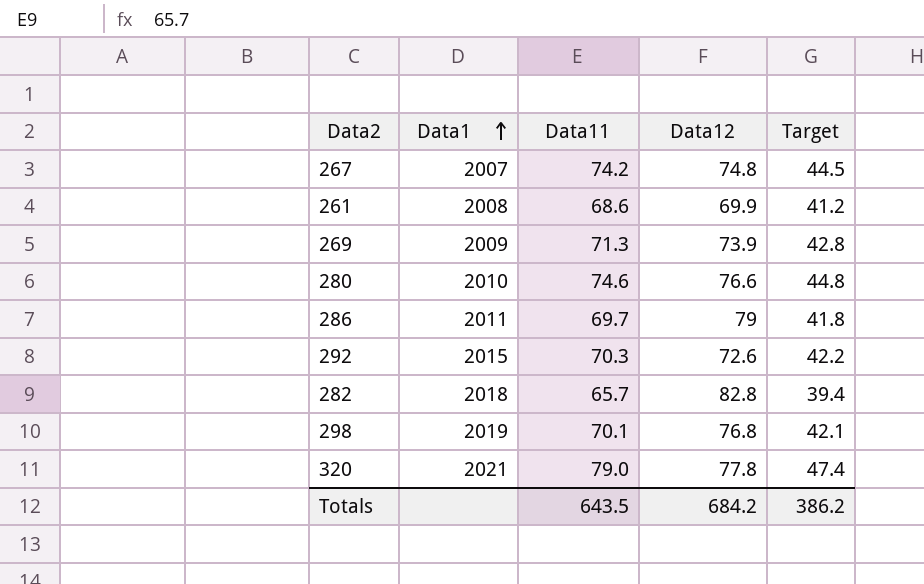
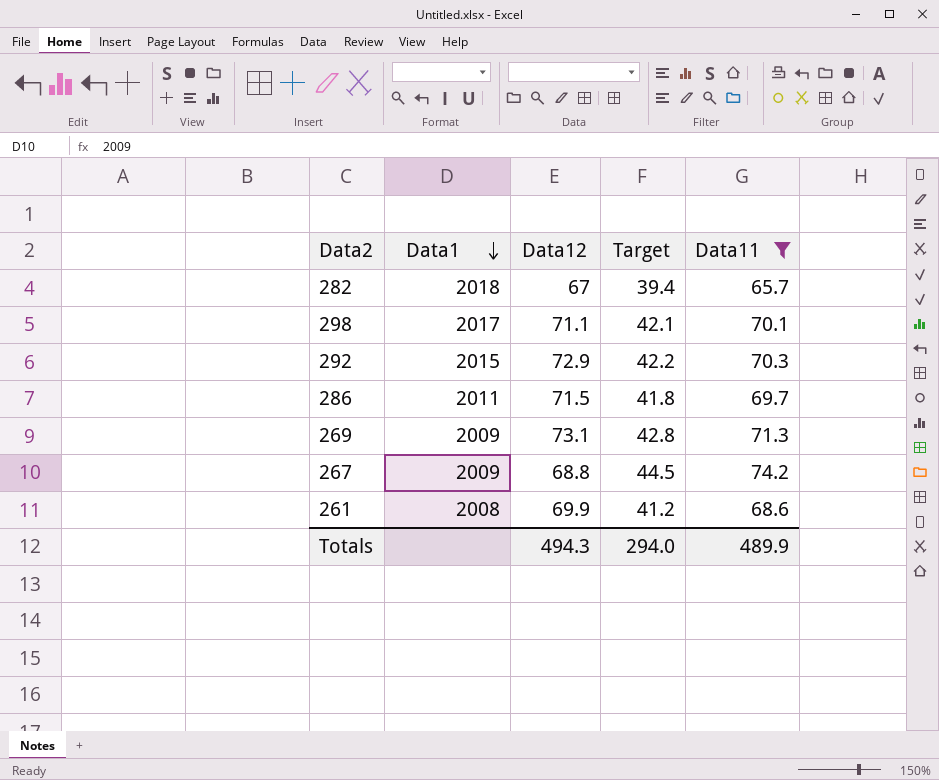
filter: none -> Data11 <= 74.2
row order: Data1 ascending -> Data1 descending
column Data11 | position: 3 -> 5
282 | Data12: 82.8 -> 67
298 | Data1: 2019 -> 2017
298 | Data12: 76.8 -> 71.1
292 | Data12: 72.6 -> 72.9
286 | Data12: 79 -> 71.5
269 | Data12: 73.9 -> 73.1
267 | Data1: 2007 -> 2009
267 | Data12: 74.8 -> 68.8
Totals | Data12: 684.2 -> 494.3
Totals | Target: 386.2 -> 294.0
Totals | Data11: 643.5 -> 489.9

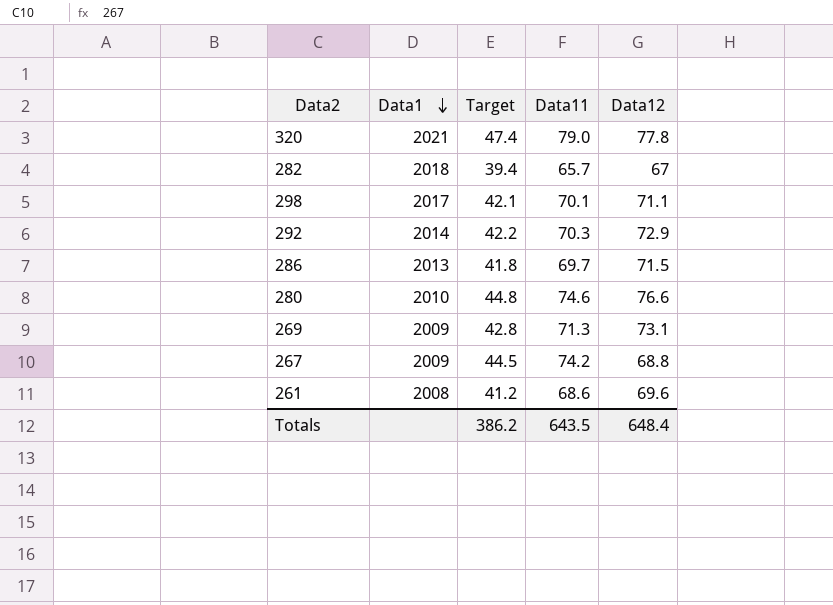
filter: Data11 <= 74.2 -> none
column Data12 | position: 3 -> 5
292 | Data1: 2015 -> 2014
286 | Data1: 2011 -> 2013
261 | Data12: 69.9 -> 69.6
Totals | Target: 294.0 -> 386.2
Totals | Data11: 489.9 -> 643.5
Totals | Data12: 494.3 -> 648.4

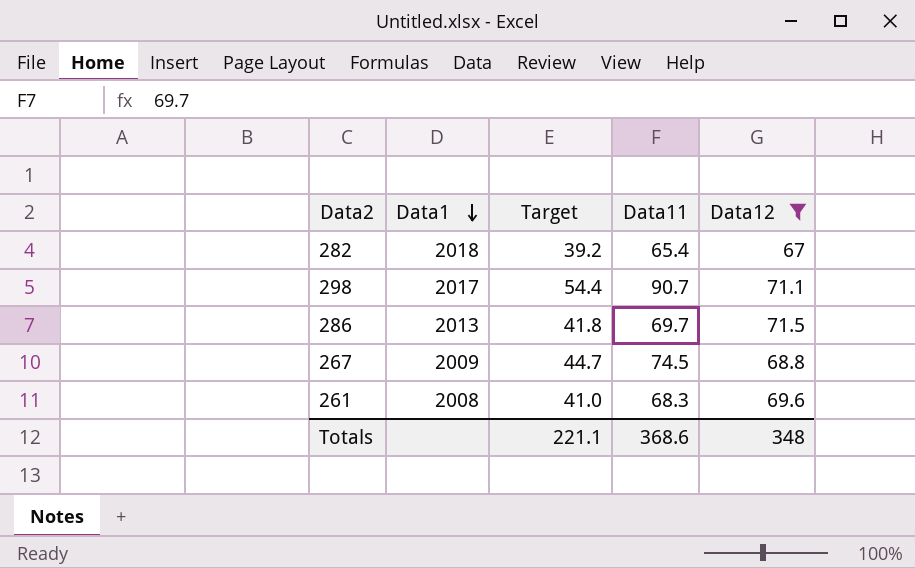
filter: none -> Data12 <= 71.5
282 | Target: 39.4 -> 39.2
282 | Data11: 65.7 -> 65.4
298 | Target: 42.1 -> 54.4
298 | Data11: 70.1 -> 90.7
267 | Target: 44.5 -> 44.7
267 | Data11: 74.2 -> 74.5
261 | Target: 41.2 -> 41.0
261 | Data11: 68.6 -> 68.3
Totals | Target: 386.2 -> 221.1
Totals | Data11: 643.5 -> 368.6
Totals | Data12: 648.4 -> 348

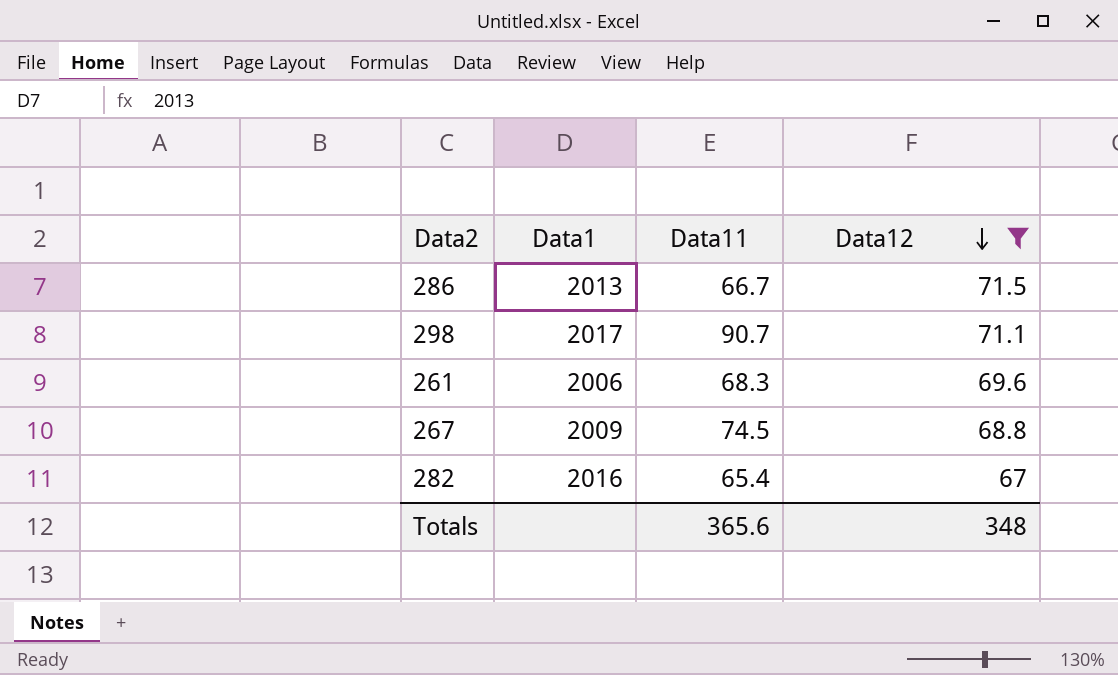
row order: Data1 descending -> Data12 descending
column Target | formula: [Data11] * 0.6 -> none
286 | Data11: 69.7 -> 66.7
261 | Data1: 2008 -> 2006
282 | Data1: 2018 -> 2016
Totals | Data11: 368.6 -> 365.6

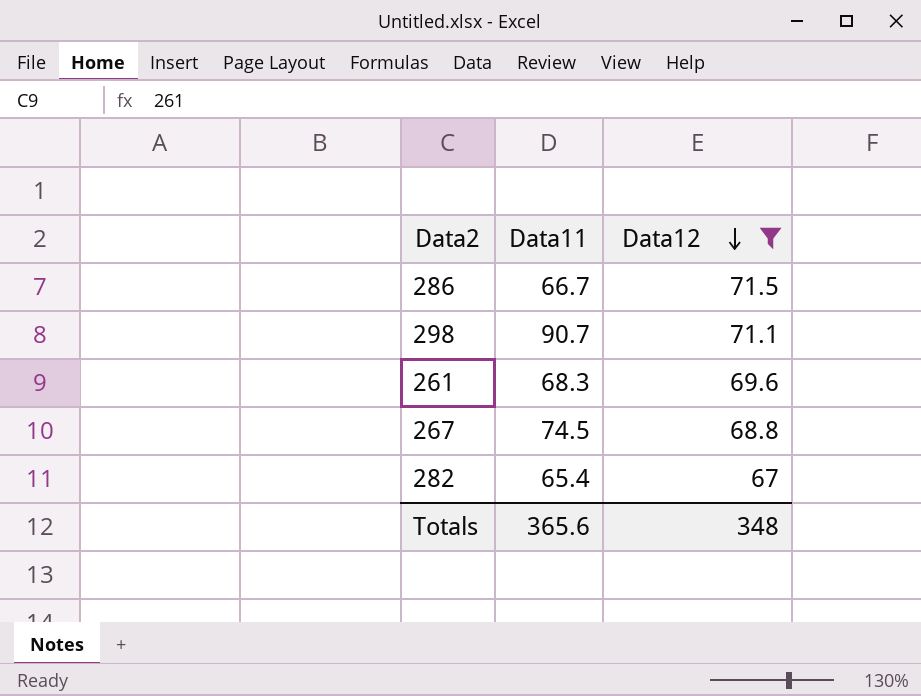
column Data1 | position: 2 -> none

